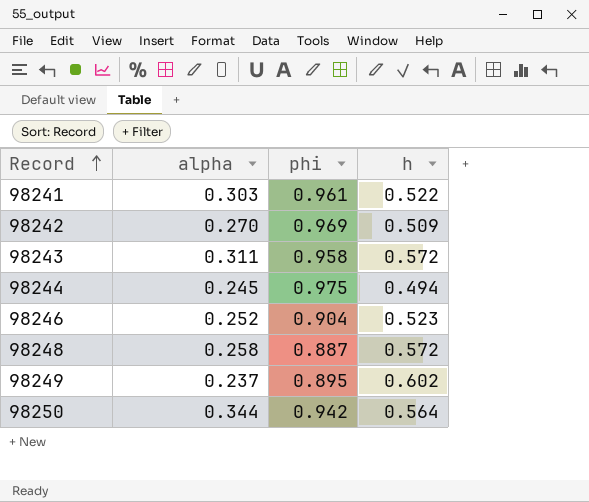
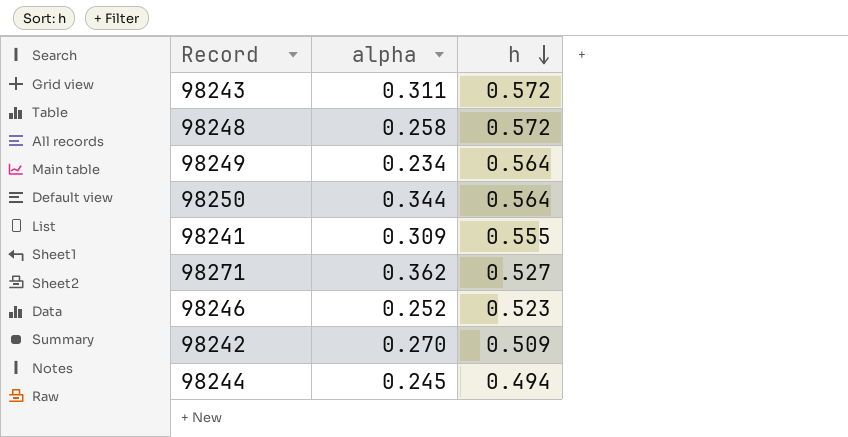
row order: Record ascending -> h descending
column phi | position: 3 -> none
98249 | alpha: 0.237 -> 0.234
98249 | h: 0.602 -> 0.564
98241 | alpha: 0.303 -> 0.309
98241 | h: 0.522 -> 0.555
row 98271: none -> 0.362 | 0.527

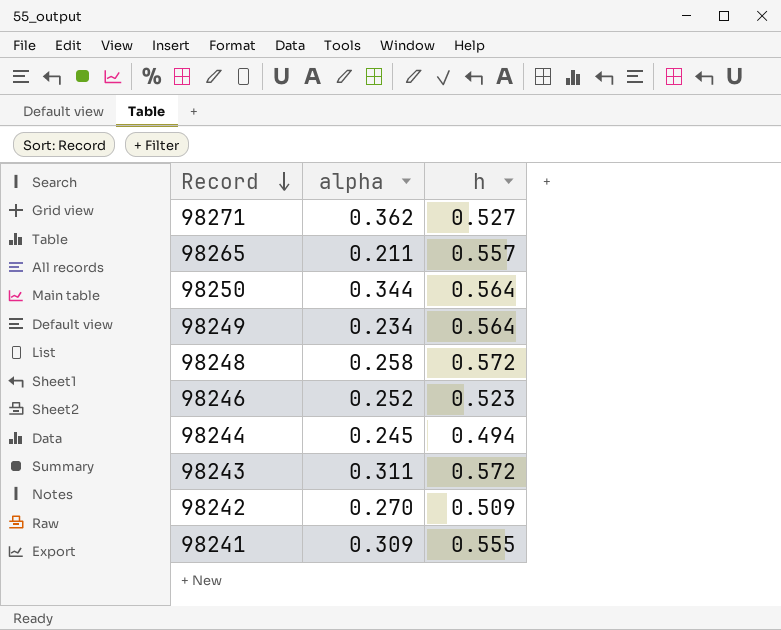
row order: h descending -> Record descending
row 98265: none -> 0.211 | 0.557

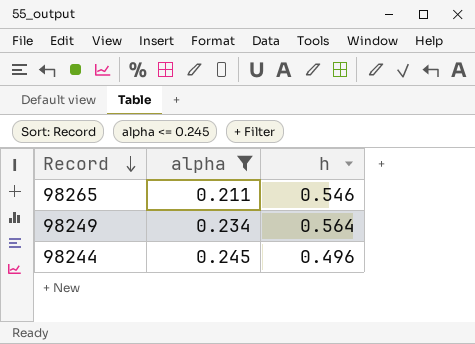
filter: none -> alpha <= 0.245
98265 | h: 0.557 -> 0.546
98244 | h: 0.494 -> 0.496

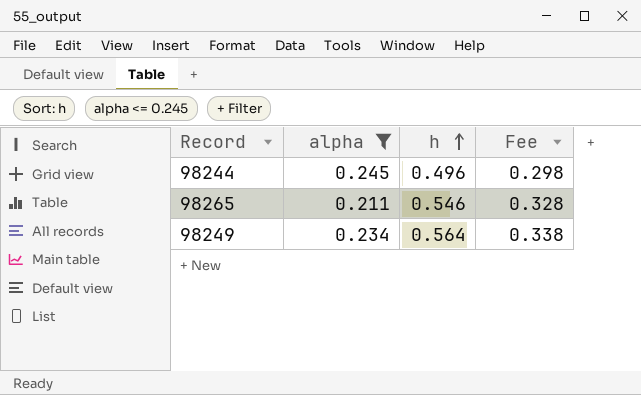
row order: Record descending -> h ascending
column Fee | formula: none -> [h] * 0.6

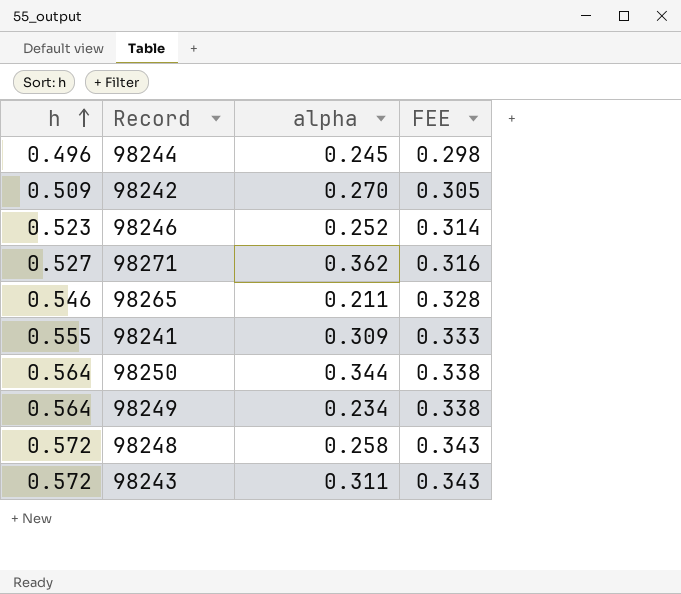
filter: alpha <= 0.245 -> none
column h | position: 3 -> 1
column name: Fee -> FEE

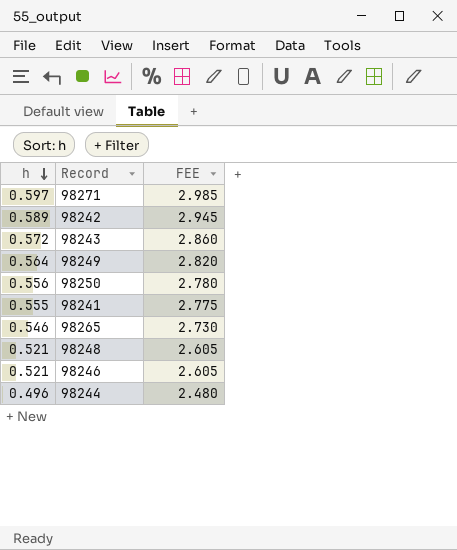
row order: h ascending -> h descending
column alpha | position: 3 -> none
column FEE | formula: [h] * 0.6 -> [h] * 5
98271 | h: 0.527 -> 0.597
98242 | h: 0.509 -> 0.589
98250 | h: 0.564 -> 0.556
98248 | h: 0.572 -> 0.521
98246 | h: 0.523 -> 0.521

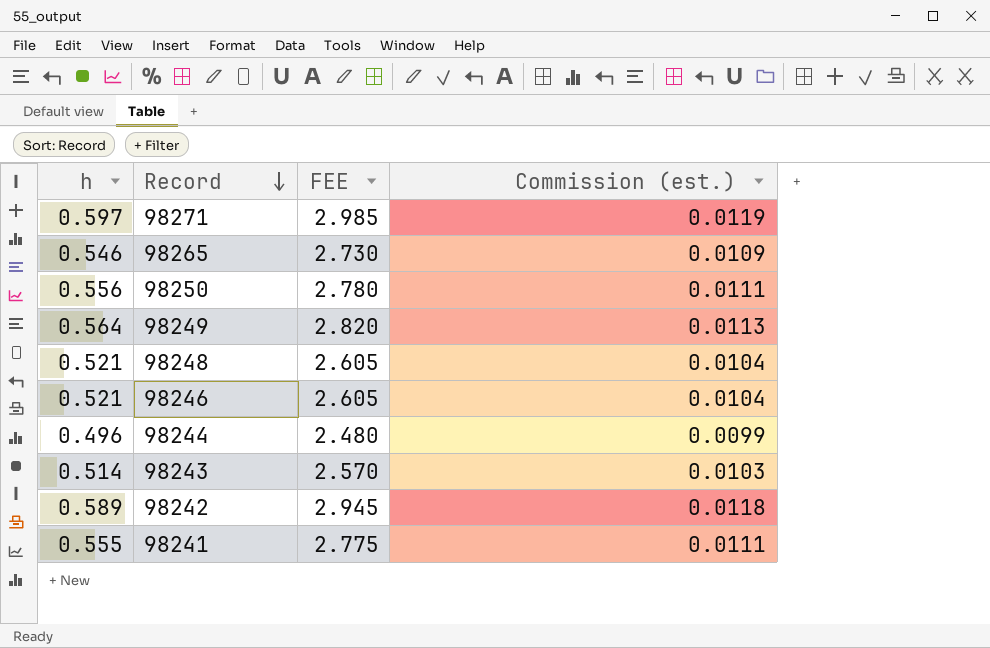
row order: h descending -> Record descending
column Commission (est.) | formula: none -> [h] * 0.02
98243 | h: 0.572 -> 0.514
98243 | FEE: 2.860 -> 2.570

